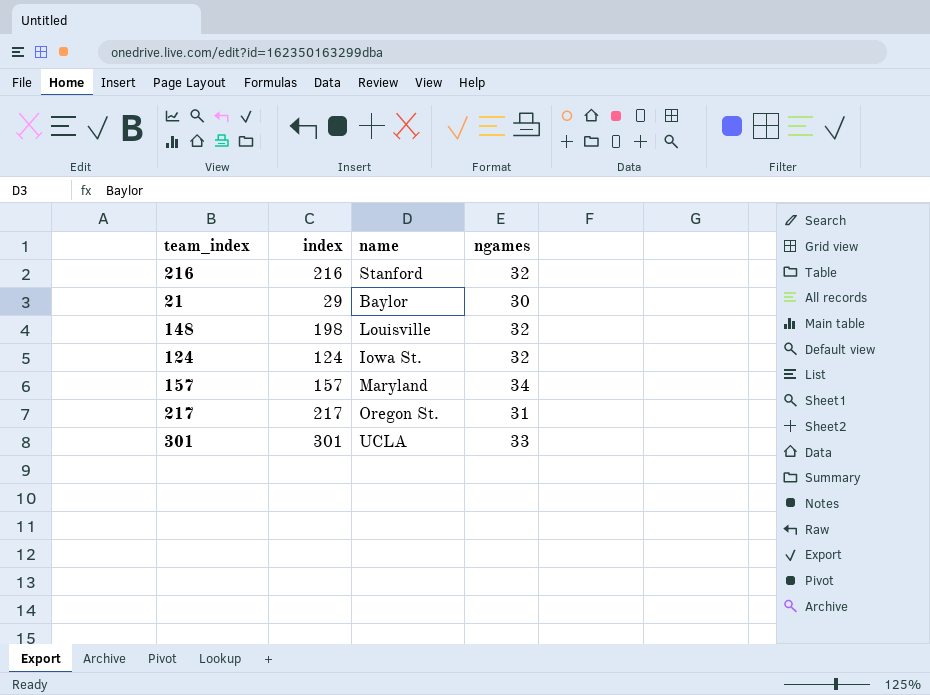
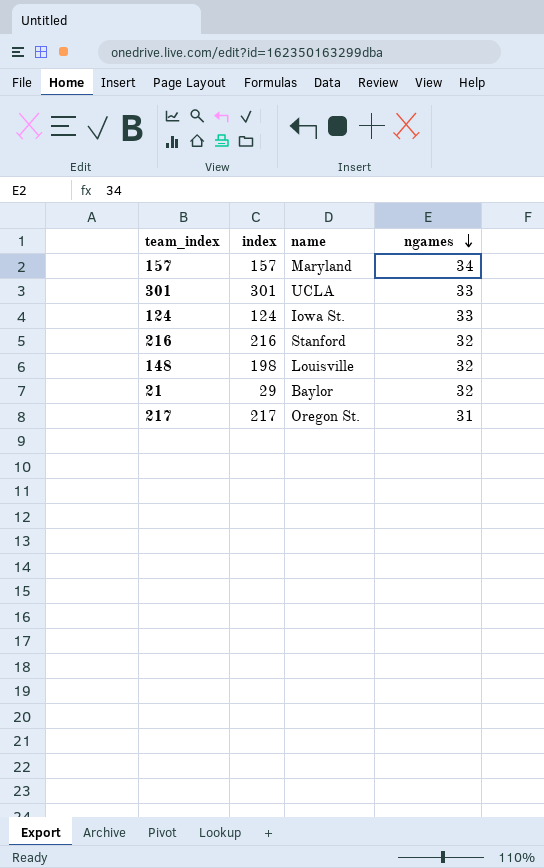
row order: none -> ngames descending
124 | ngames: 32 -> 33
21 | ngames: 30 -> 32

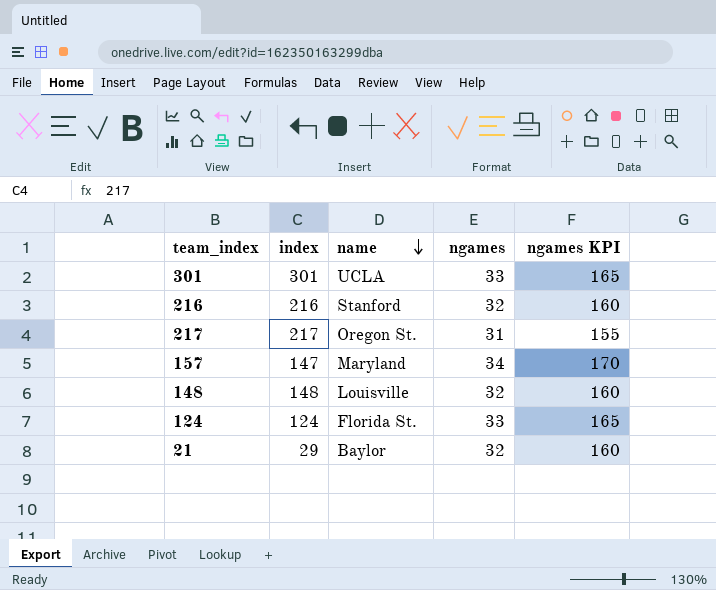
row order: ngames descending -> name descending
column ngames KPI | formula: none -> [ngames] * 5
157 | index: 157 -> 147
148 | index: 198 -> 148
124 | name: Iowa St. -> Florida St.

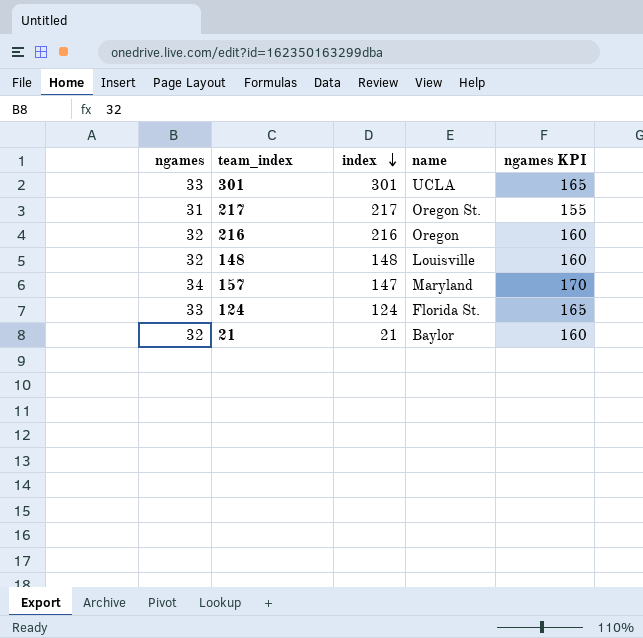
row order: name descending -> index descending
column ngames | position: 4 -> 1
216 | name: Stanford -> Oregon
21 | index: 29 -> 21

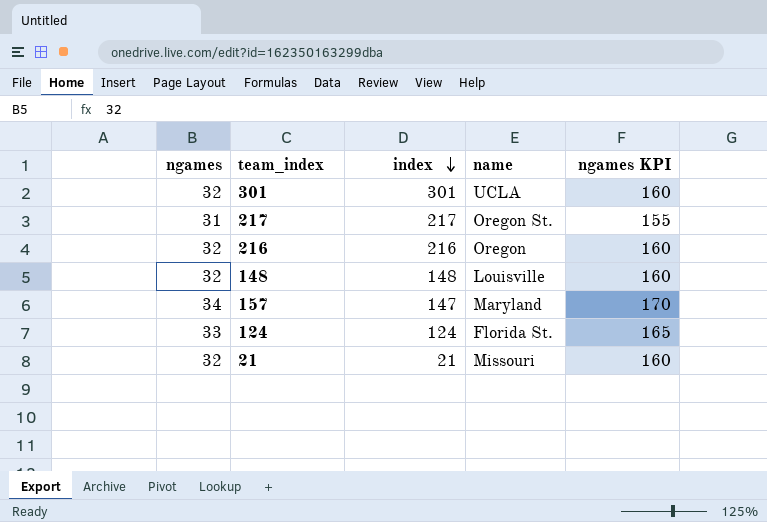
301 | ngames: 33 -> 32
301 | ngames KPI: 165 -> 160
21 | name: Baylor -> Missouri

